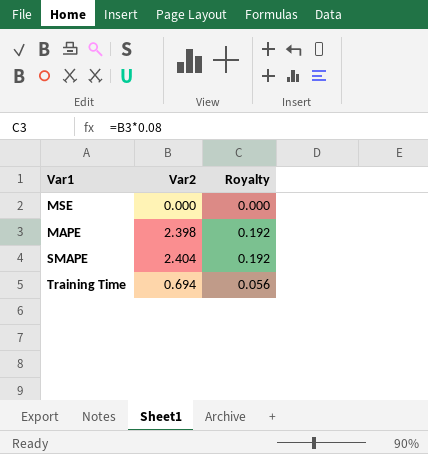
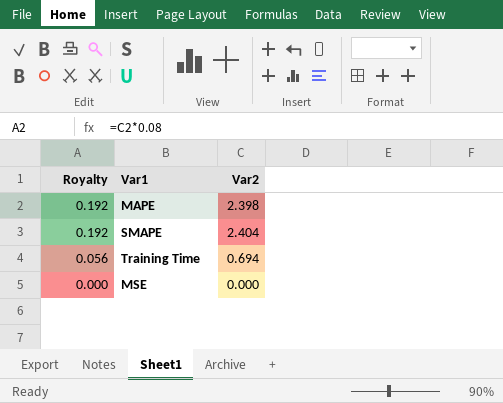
row order: none -> Royalty descending
column Royalty | position: 3 -> 1

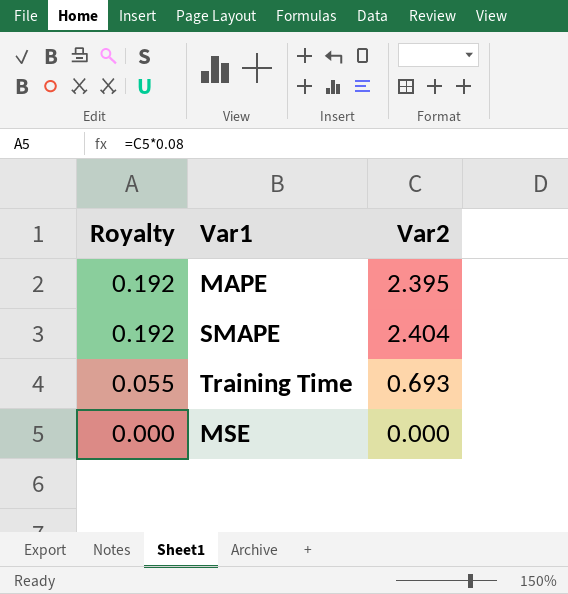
MAPE | Var2: 2.398 -> 2.395
Training Time | Royalty: 0.056 -> 0.055
Training Time | Var2: 0.694 -> 0.693

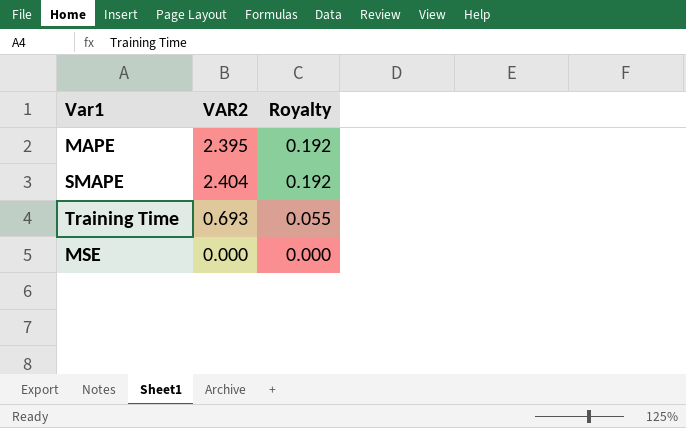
column name: Var2 -> VAR2
column Royalty | position: 1 -> 3

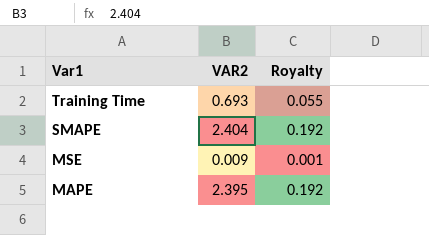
row order: Royalty descending -> Var1 descending
MSE | VAR2: 0.000 -> 0.009
MSE | Royalty: 0.000 -> 0.001

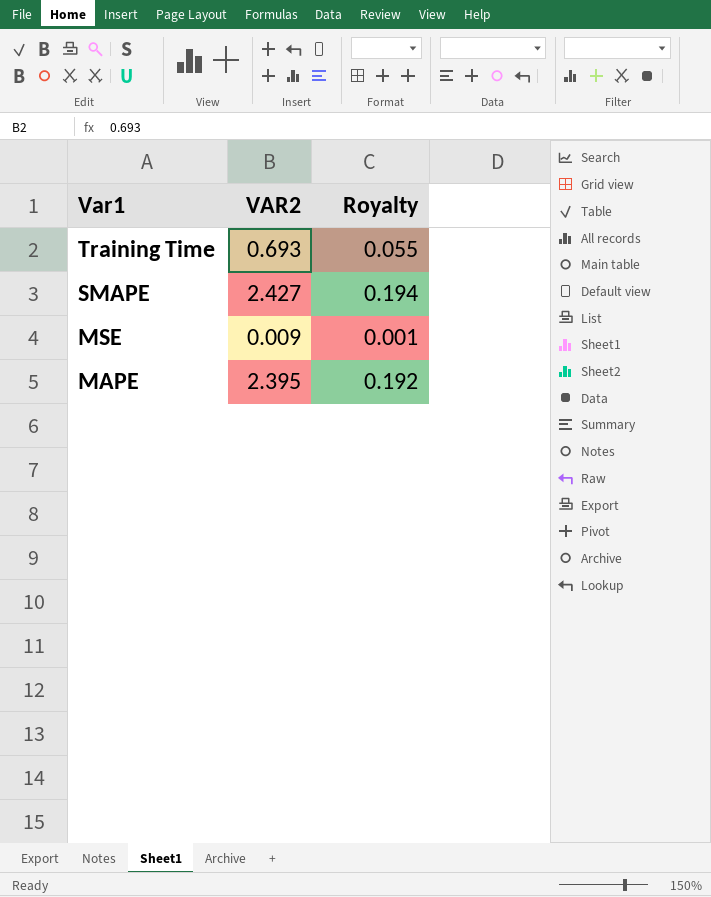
SMAPE | VAR2: 2.404 -> 2.427
SMAPE | Royalty: 0.192 -> 0.194

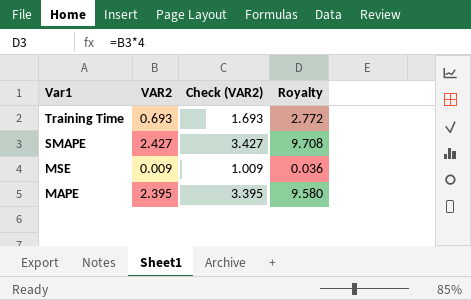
column Check (VAR2) | formula: none -> [VAR2] + 1
column Royalty | formula: [VAR2] * 0.08 -> [VAR2] * 4

